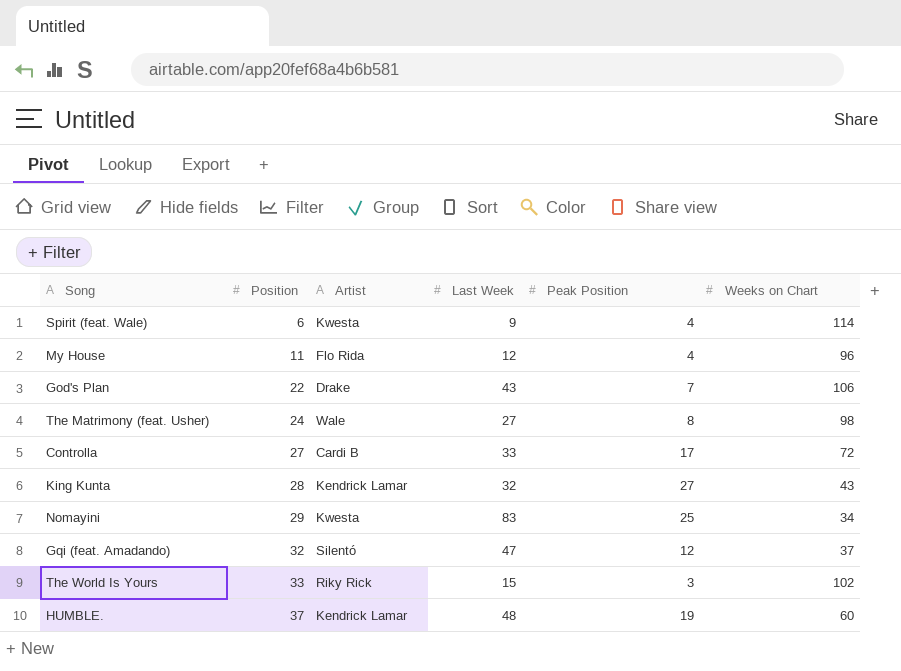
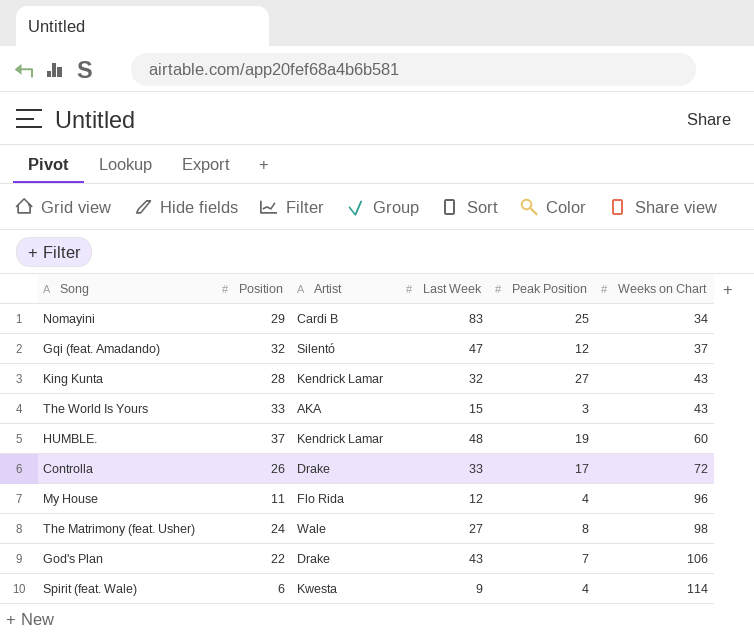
row order: Position ascending -> Weeks on Chart ascending
Nomayini | Artist: Kwesta -> Cardi B
The World Is Yours | Artist: Riky Rick -> AKA
The World Is Yours | Weeks on Chart: 102 -> 43
Controlla | Position: 27 -> 26
Controlla | Artist: Cardi B -> Drake

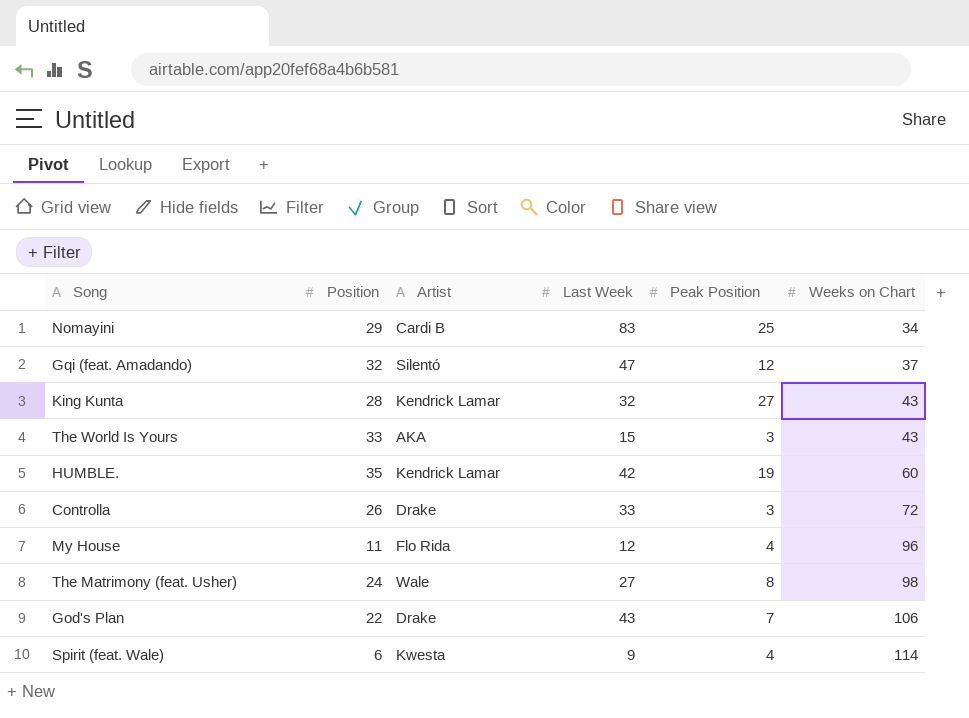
HUMBLE. | Position: 37 -> 35
HUMBLE. | Last Week: 48 -> 42
Controlla | Peak Position: 17 -> 3

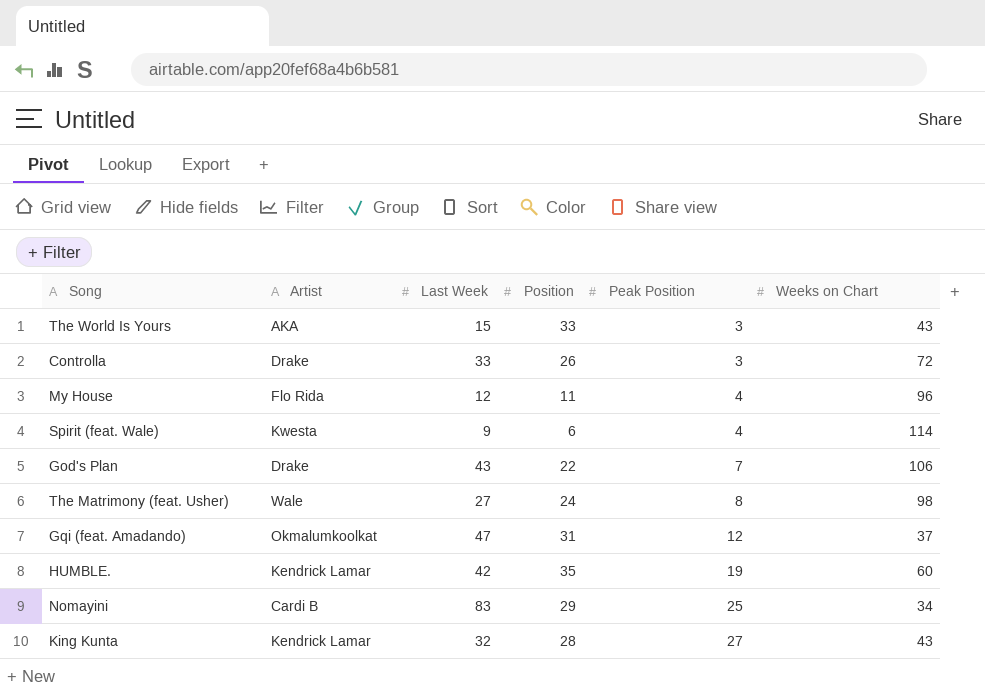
row order: Weeks on Chart ascending -> Peak Position ascending
column Position | position: 2 -> 4
Gqi (feat. Amadando) | Artist: Silentó -> Okmalumkoolkat
Gqi (feat. Amadando) | Position: 32 -> 31

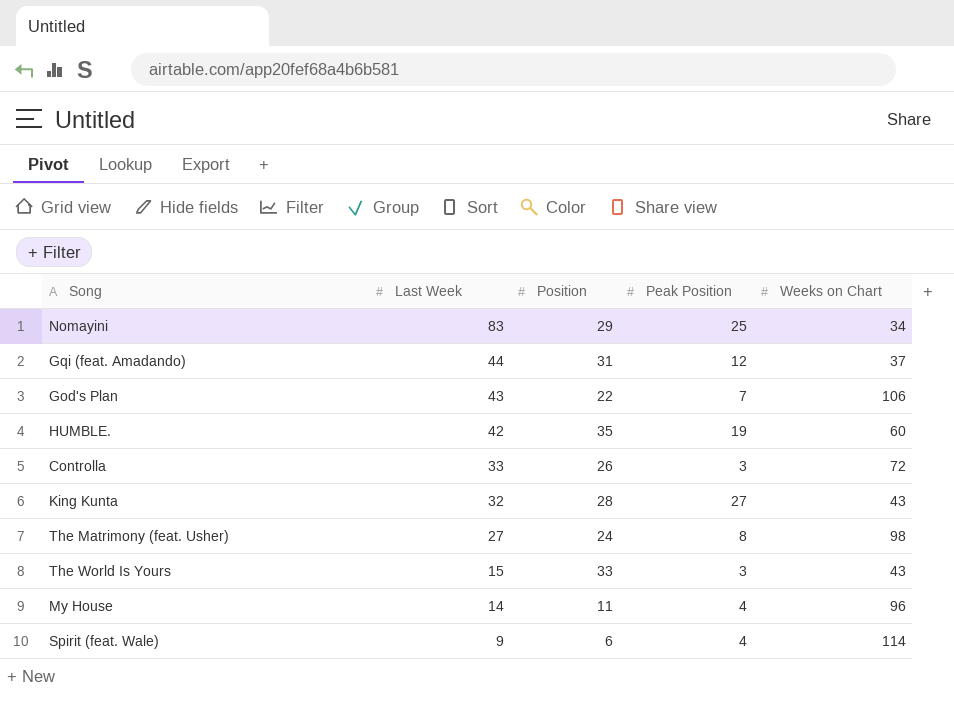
row order: Peak Position ascending -> Last Week descending
column Artist | position: 2 -> none
Gqi (feat. Amadando) | Last Week: 47 -> 44
My House | Last Week: 12 -> 14

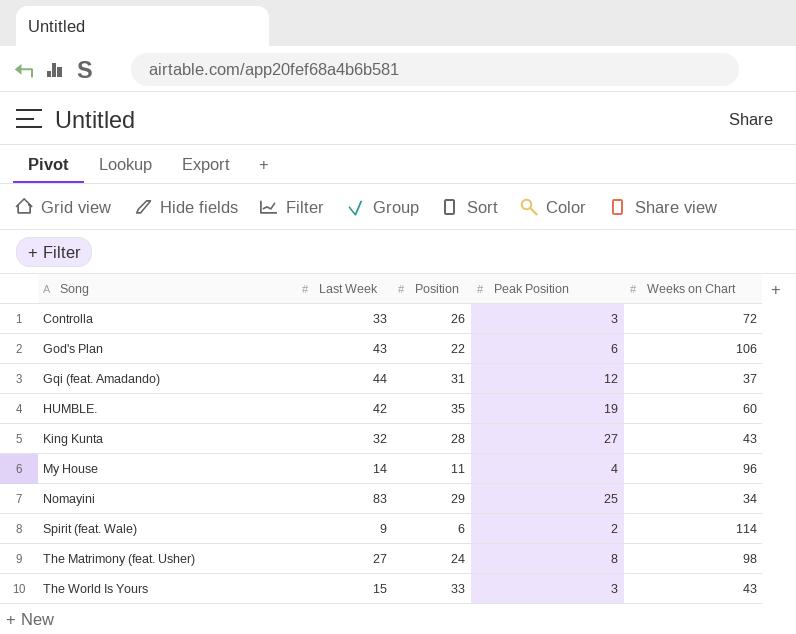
row order: Last Week descending -> Song ascending
God's Plan | Peak Position: 7 -> 6
Spirit (feat. Wale) | Peak Position: 4 -> 2

